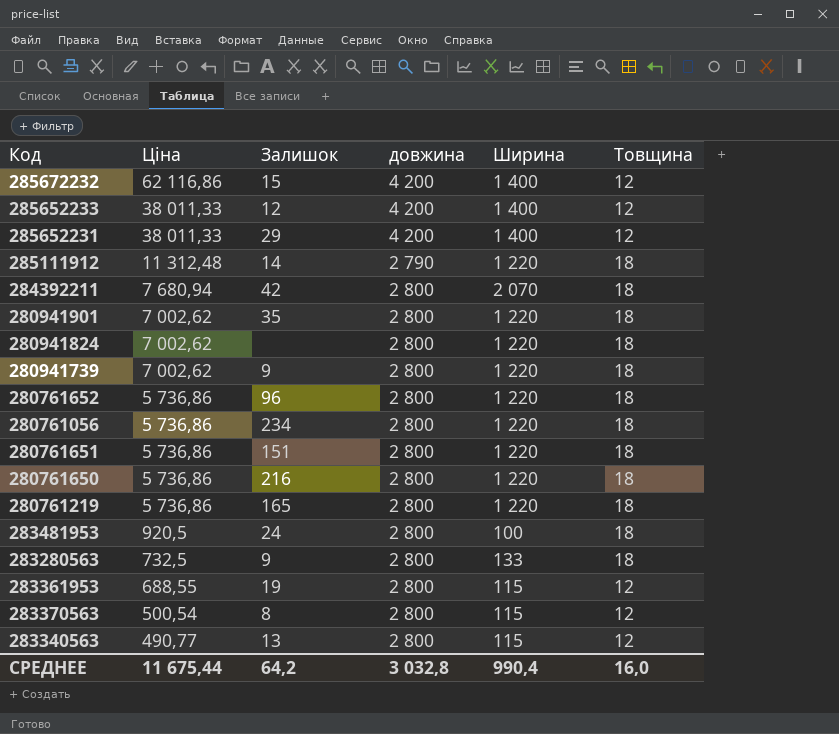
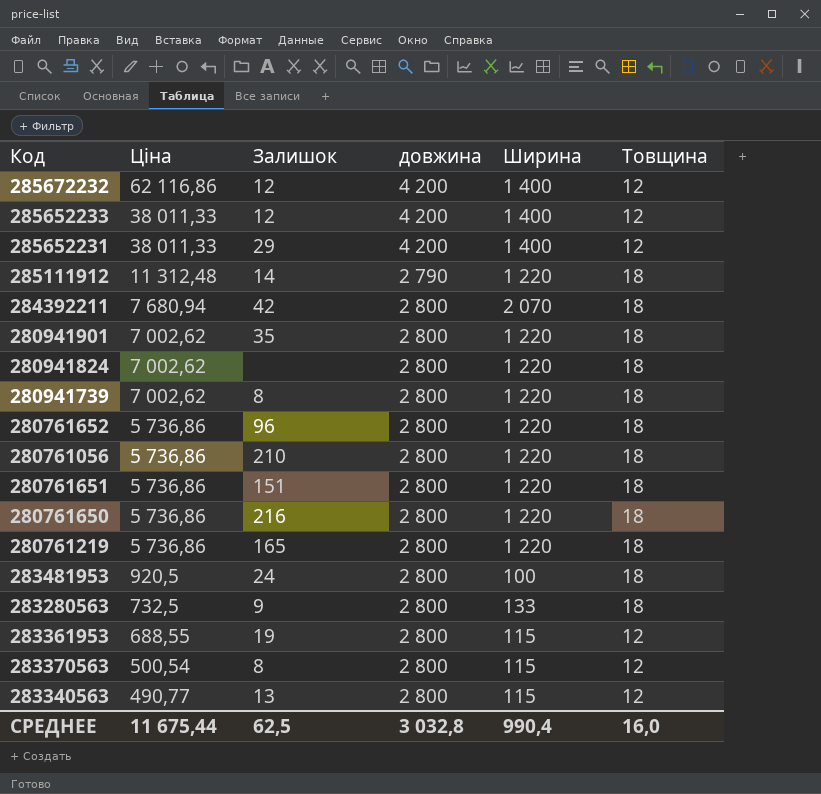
285672232 | Залишок: 15 -> 12
280941739 | Залишок: 9 -> 8
280761056 | Залишок: 234 -> 210
СРЕДНЕЕ | Залишок: 64,2 -> 62,5

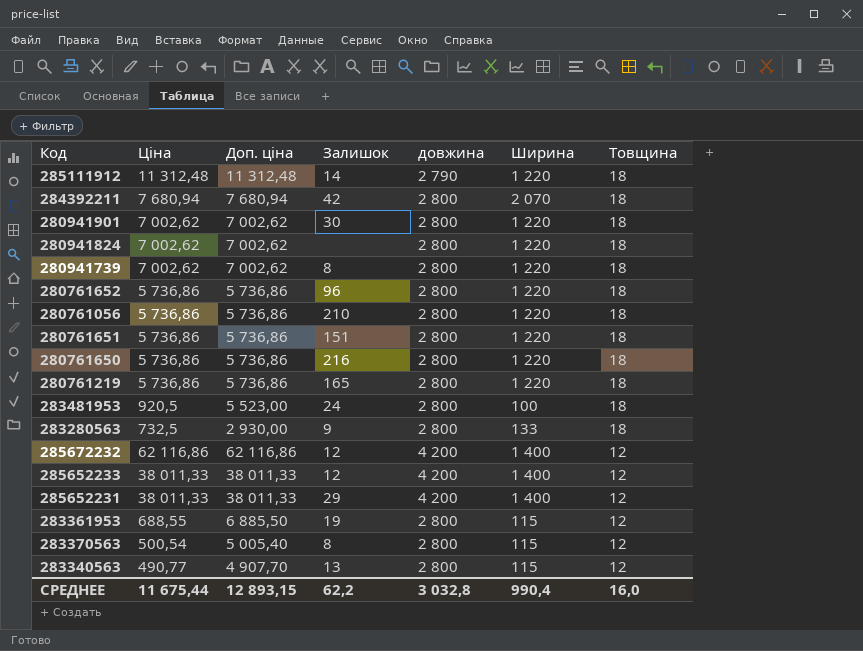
row order: Ціна descending -> Товщина descending
column Доп. ціна | position: none -> 3
280941901 | Залишок: 35 -> 30
СРЕДНЕЕ | Залишок: 62,5 -> 62,2

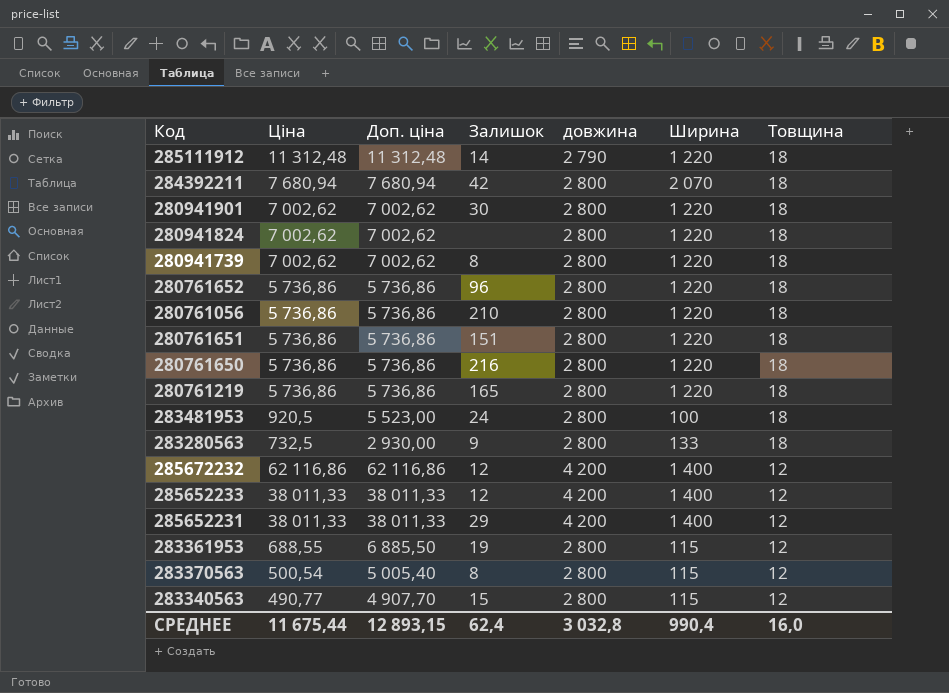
283340563 | Залишок: 13 -> 15
СРЕДНЕЕ | Залишок: 62,2 -> 62,4

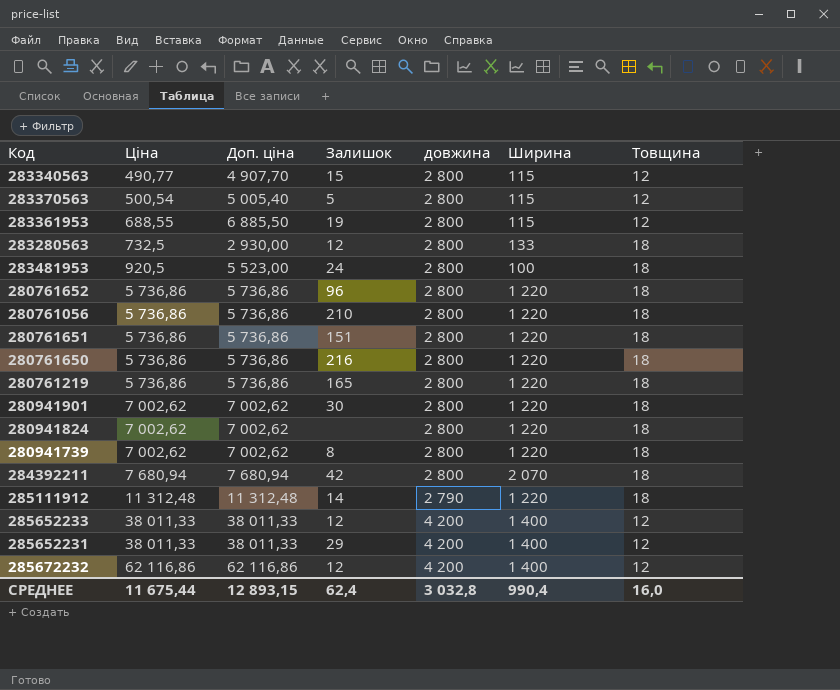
row order: Товщина descending -> Ціна ascending
283370563 | Залишок: 8 -> 5
283280563 | Залишок: 9 -> 12

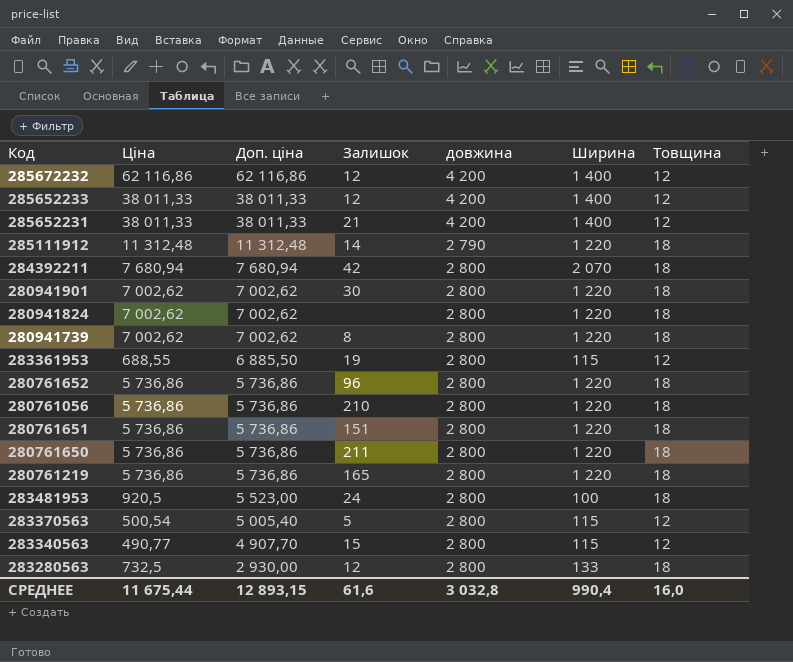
row order: Ціна ascending -> Доп. ціна descending
285652231 | Залишок: 29 -> 21
280761650 | Залишок: 216 -> 211
СРЕДНЕЕ | Залишок: 62,4 -> 61,6

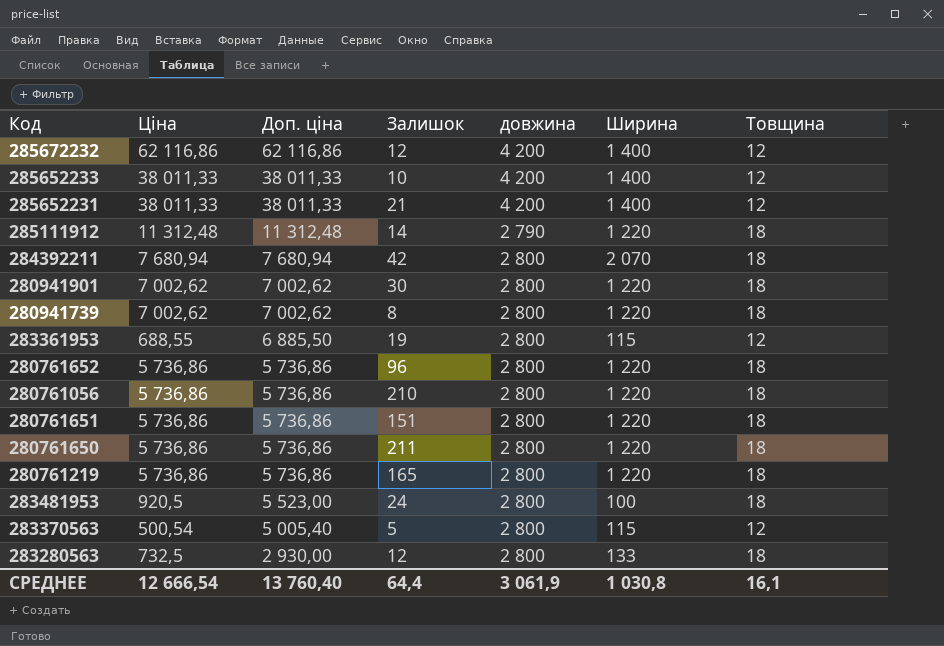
row 280941824: 7 002,62 | 7 002,62 | none | 2 800 | 1 220 | 18 -> none
row 283340563: 490,77 | 4 907,70 | 15 | 2 800 | 115 | 12 -> none
285652233 | Залишок: 12 -> 10
СРЕДНЕЕ | Ціна: 11 675,44 -> 12 666,54
СРЕДНЕЕ | Доп. ціна: 12 893,15 -> 13 760,40
СРЕДНЕЕ | Залишок: 61,6 -> 64,4
СРЕДНЕЕ | довжина: 3 032,8 -> 3 061,9
СРЕДНЕЕ | Ширина: 990,4 -> 1 030,8
СРЕДНЕЕ | Товщина: 16,0 -> 16,1

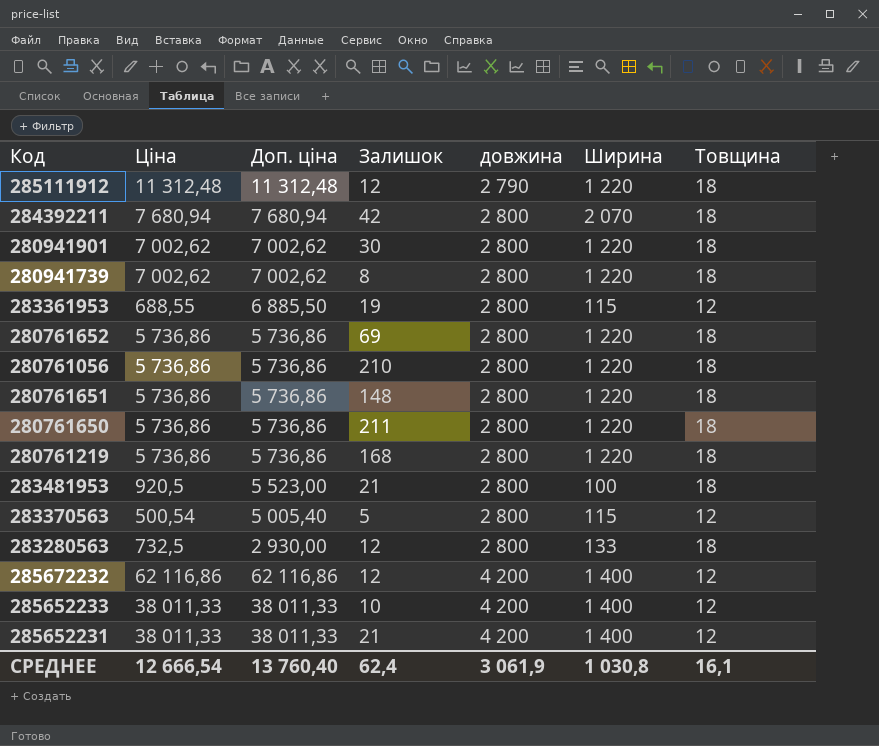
row order: Доп. ціна descending -> довжина ascending
285111912 | Залишок: 14 -> 12
280761652 | Залишок: 96 -> 69
280761651 | Залишок: 151 -> 148
280761219 | Залишок: 165 -> 168
283481953 | Залишок: 24 -> 21
СРЕДНЕЕ | Залишок: 64,4 -> 62,4

